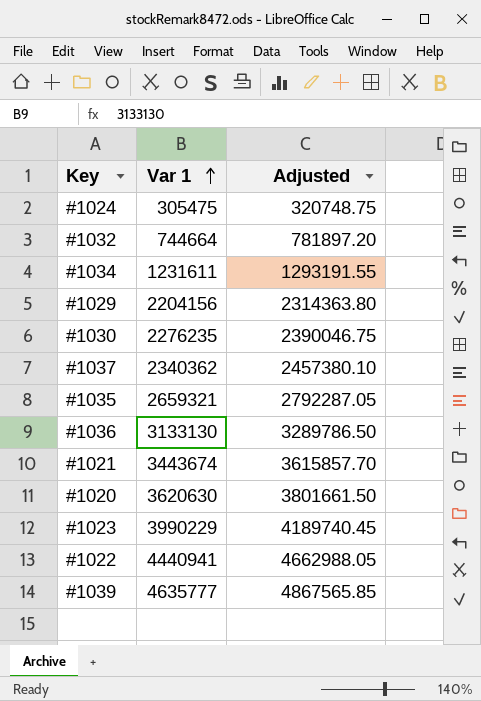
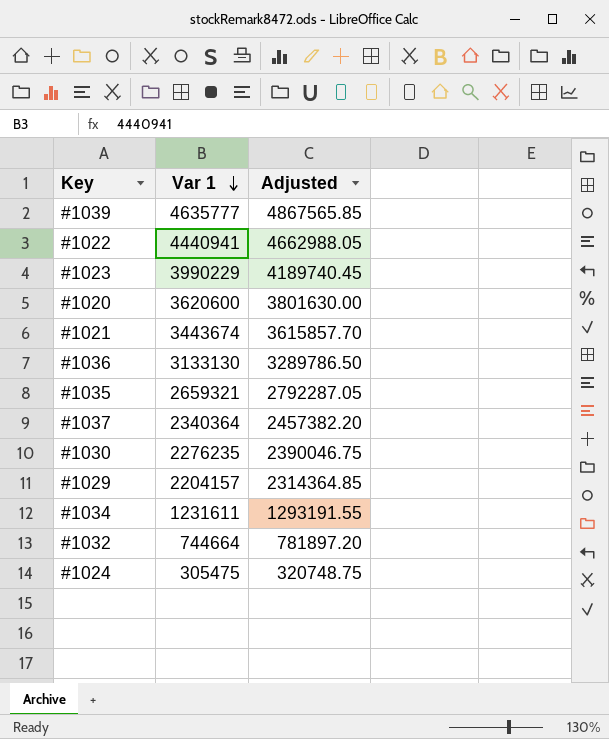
row order: Var 1 ascending -> Var 1 descending
#1020 | Var 1: 3620630 -> 3620600
#1020 | Adjusted: 3801661.50 -> 3801630.00
#1037 | Var 1: 2340362 -> 2340364
#1037 | Adjusted: 2457380.10 -> 2457382.20
#1029 | Var 1: 2204156 -> 2204157
#1029 | Adjusted: 2314363.80 -> 2314364.85

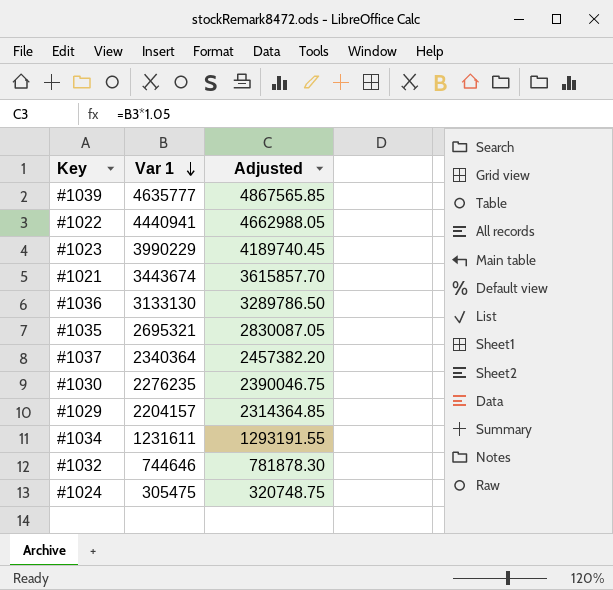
row #1020: 3620600 | 3801630.00 -> none
#1035 | Var 1: 2659321 -> 2695321
#1035 | Adjusted: 2792287.05 -> 2830087.05
#1032 | Var 1: 744664 -> 744646
#1032 | Adjusted: 781897.20 -> 781878.30

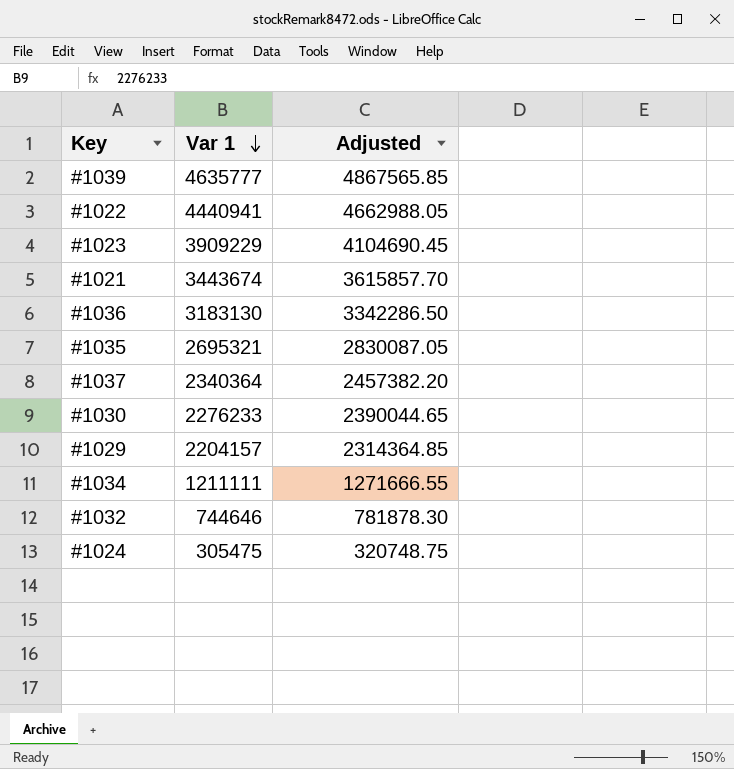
#1023 | Var 1: 3990229 -> 3909229
#1023 | Adjusted: 4189740.45 -> 4104690.45
#1036 | Var 1: 3133130 -> 3183130
#1036 | Adjusted: 3289786.50 -> 3342286.50
#1030 | Var 1: 2276235 -> 2276233
#1030 | Adjusted: 2390046.75 -> 2390044.65
#1034 | Var 1: 1231611 -> 1211111
#1034 | Adjusted: 1293191.55 -> 1271666.55

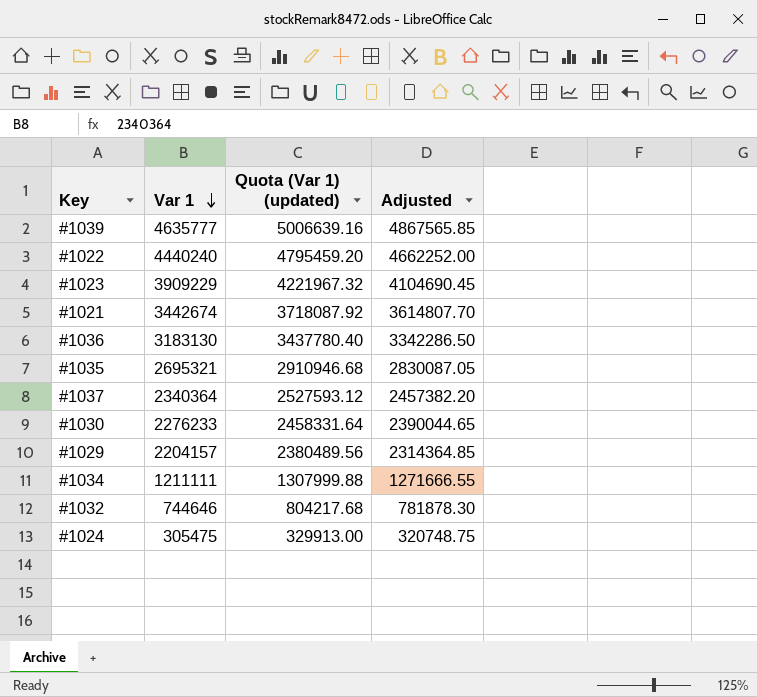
column Quota (Var 1) (updated) | formula: none -> [Var 1] * 1.08
#1022 | Var 1: 4440941 -> 4440240
#1022 | Adjusted: 4662988.05 -> 4662252.00
#1021 | Var 1: 3443674 -> 3442674
#1021 | Adjusted: 3615857.70 -> 3614807.70

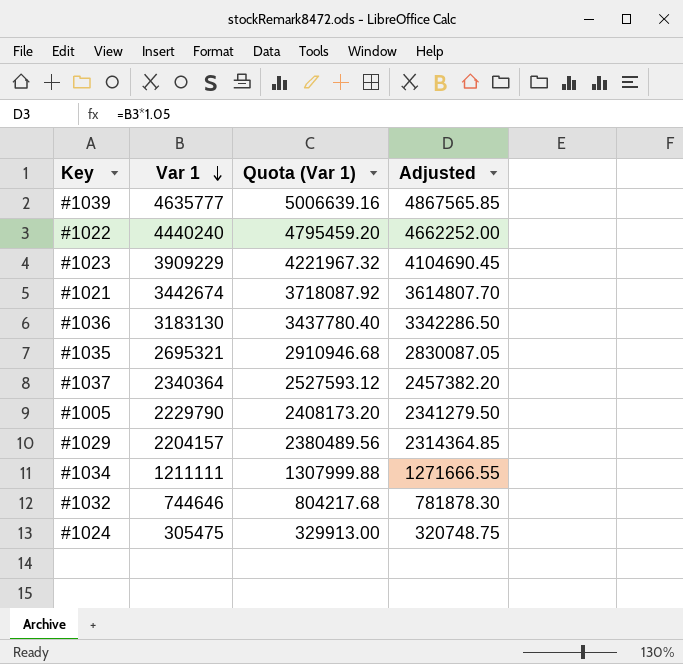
column name: Quota (Var 1) (updated) -> Quota (Var 1)
row #1030: 2276233 | 2458331.64 | 2390044.65 -> none
row #1005: none -> 2229790 | 2408173.20 | 2341279.50

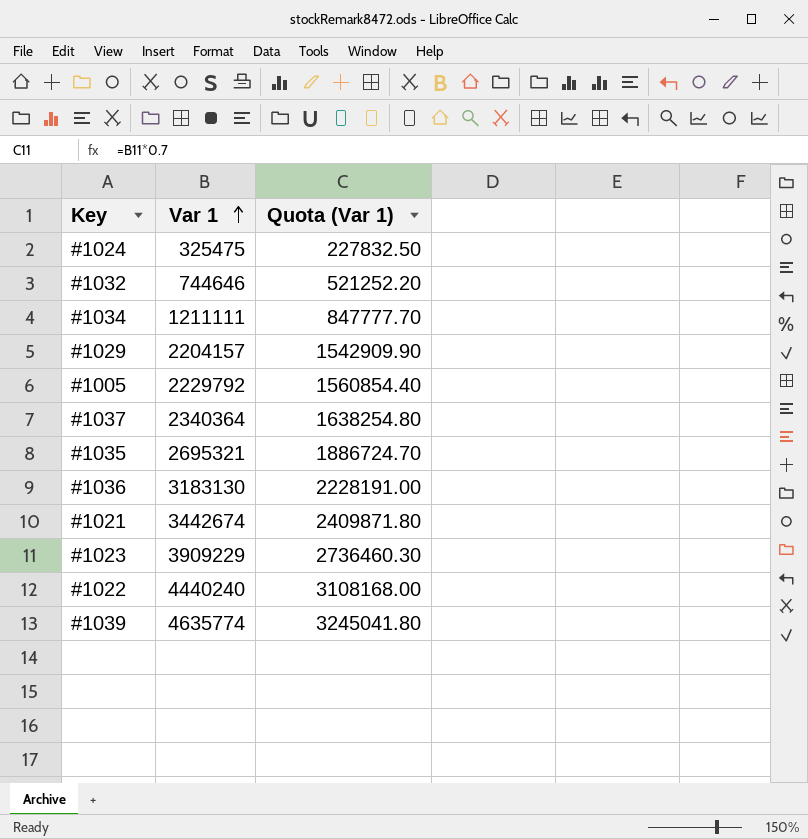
row order: Var 1 descending -> Var 1 ascending
column Adjusted | formula: [Var 1] * 1.05 -> none
column Quota (Var 1) | formula: [Var 1] * 1.08 -> [Var 1] * 0.7
#1024 | Var 1: 305475 -> 325475
#1005 | Var 1: 2229790 -> 2229792
#1039 | Var 1: 4635777 -> 4635774

